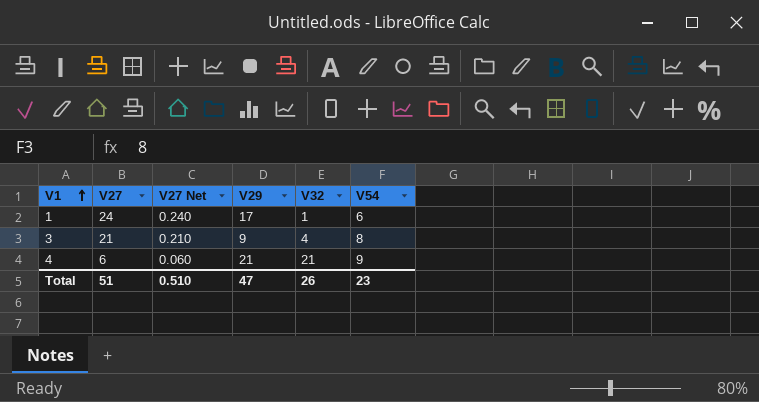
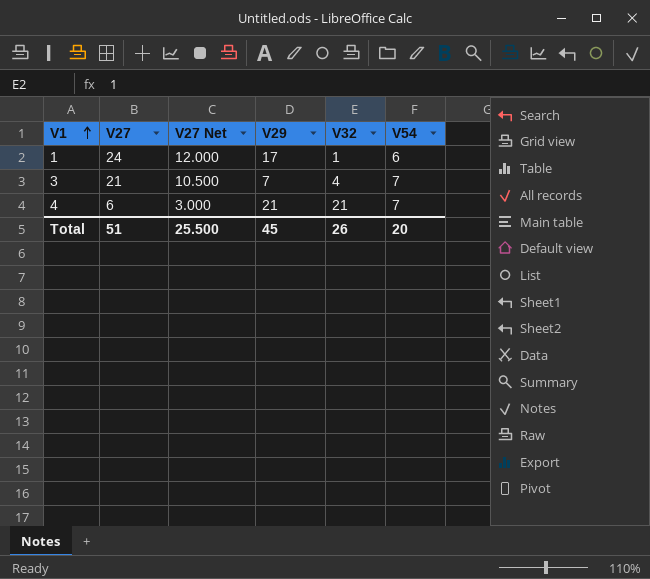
column V27 Net | formula: [V27] * 0.01 -> [V27] * 0.5
3 | V29: 9 -> 7
3 | V54: 8 -> 7
4 | V54: 9 -> 7
Total | V27 Net: 0.510 -> 25.500
Total | V29: 47 -> 45
Total | V54: 23 -> 20

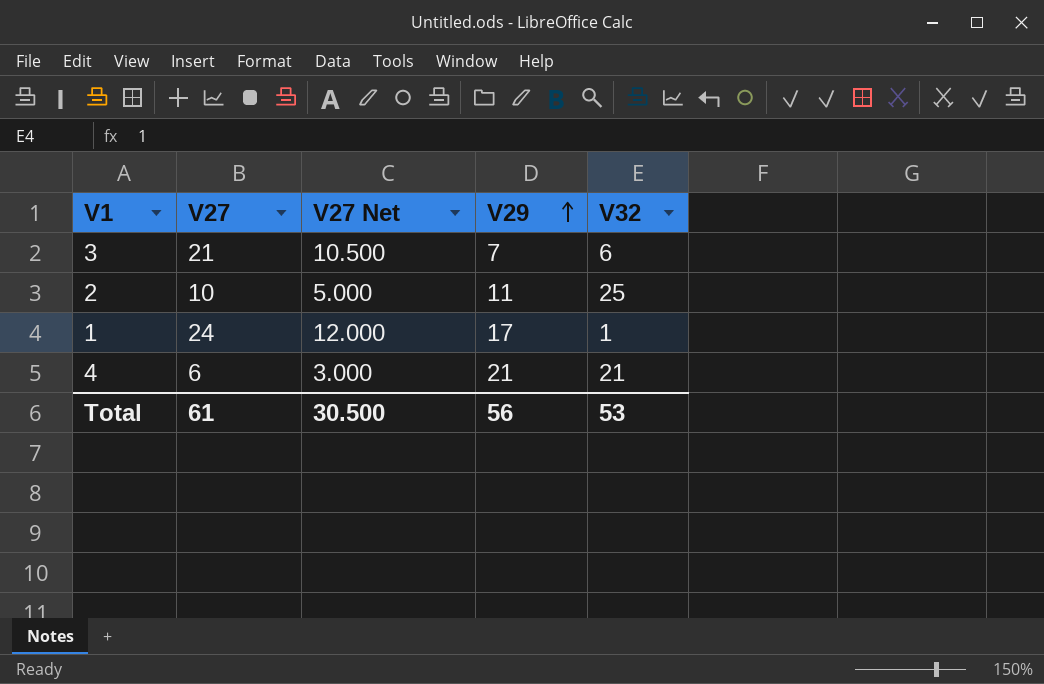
row order: V1 ascending -> V29 ascending
column V54 | position: 6 -> none
3 | V32: 4 -> 6
row 2: none -> 10 | 5.000 | 11 | 25
Total | V27: 51 -> 61
Total | V27 Net: 25.500 -> 30.500
Total | V29: 45 -> 56
Total | V32: 26 -> 53

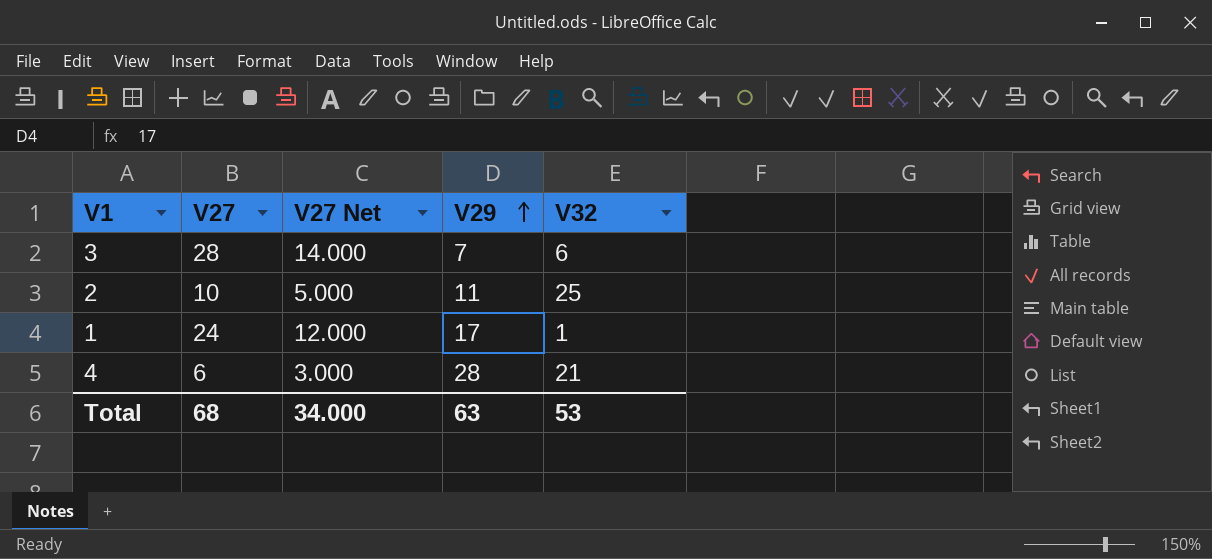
3 | V27: 21 -> 28
3 | V27 Net: 10.500 -> 14.000
4 | V29: 21 -> 28
Total | V27: 61 -> 68
Total | V27 Net: 30.500 -> 34.000
Total | V29: 56 -> 63

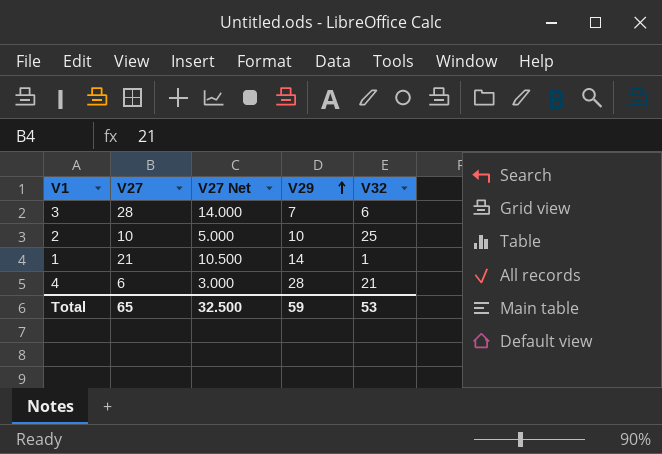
2 | V29: 11 -> 10
1 | V27: 24 -> 21
1 | V27 Net: 12.000 -> 10.500
1 | V29: 17 -> 14
Total | V27: 68 -> 65
Total | V27 Net: 34.000 -> 32.500
Total | V29: 63 -> 59

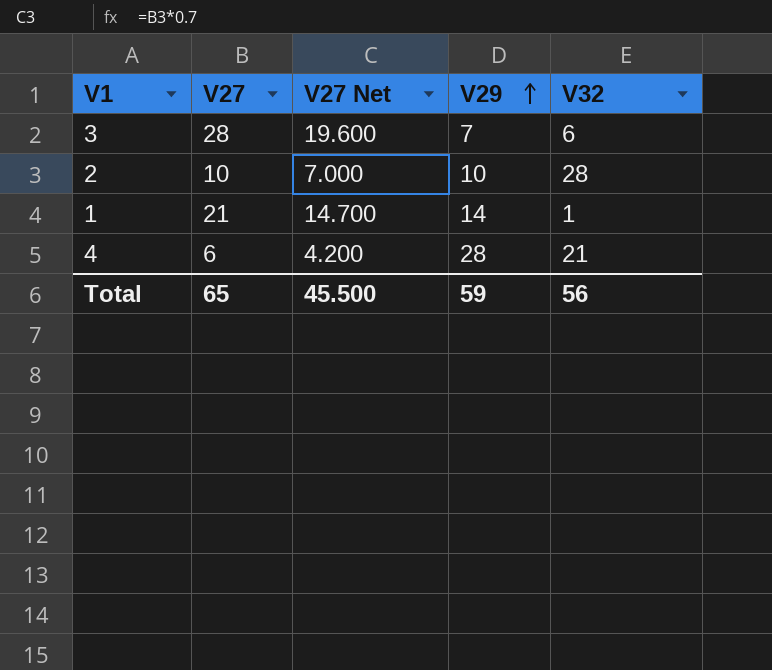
column V27 Net | formula: [V27] * 0.5 -> [V27] * 0.7
2 | V32: 25 -> 28
Total | V27 Net: 32.500 -> 45.500
Total | V32: 53 -> 56

